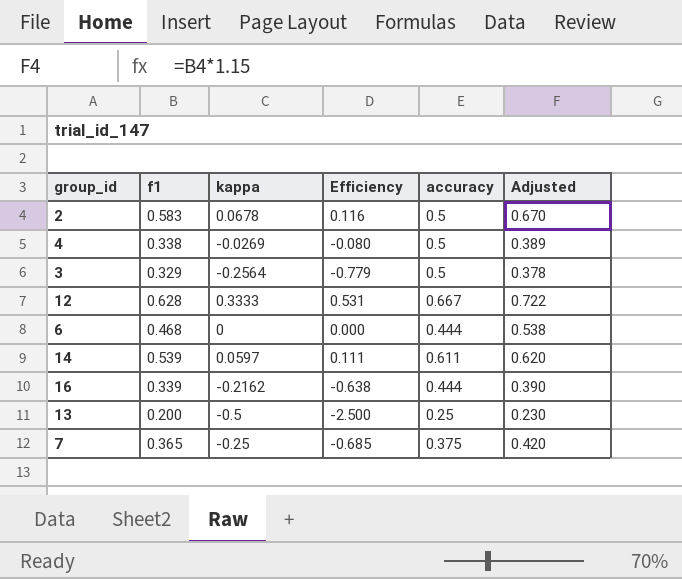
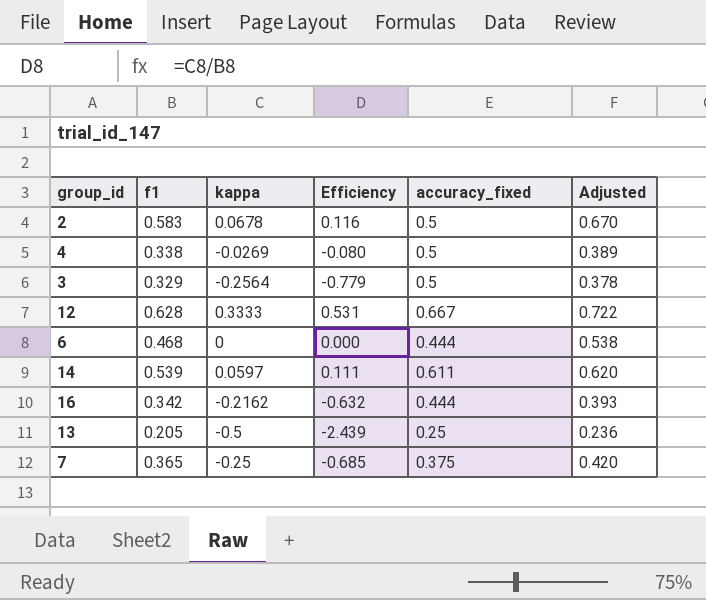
column name: accuracy -> accuracy_fixed
16 | f1: 0.339 -> 0.342
16 | Efficiency: -0.638 -> -0.632
16 | Adjusted: 0.390 -> 0.393
13 | f1: 0.200 -> 0.205
13 | Efficiency: -2.500 -> -2.439
13 | Adjusted: 0.230 -> 0.236

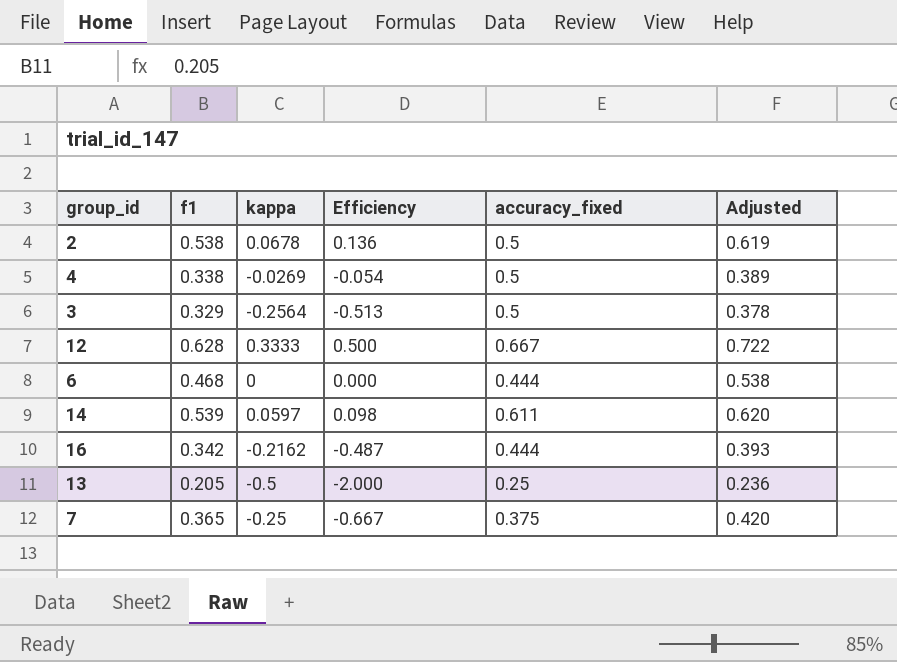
column Efficiency | formula: [kappa] / [f1] -> [kappa] / [accuracy_fixed]
2 | f1: 0.583 -> 0.538
2 | Adjusted: 0.670 -> 0.619

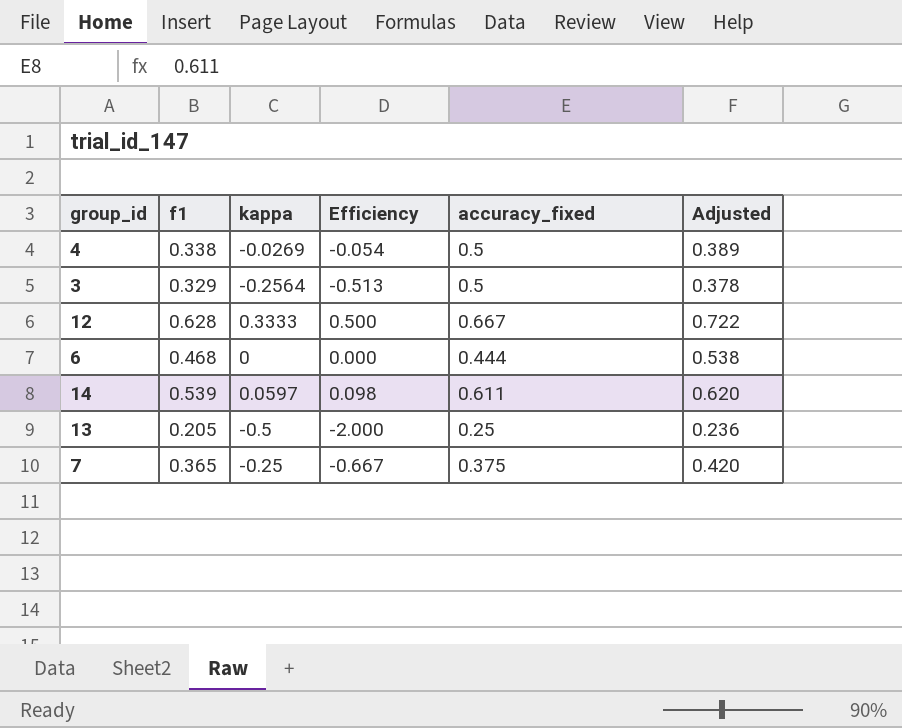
row 2: 0.538 | 0.0678 | 0.136 | 0.5 | 0.619 -> none
row 16: 0.342 | -0.2162 | -0.487 | 0.444 | 0.393 -> none

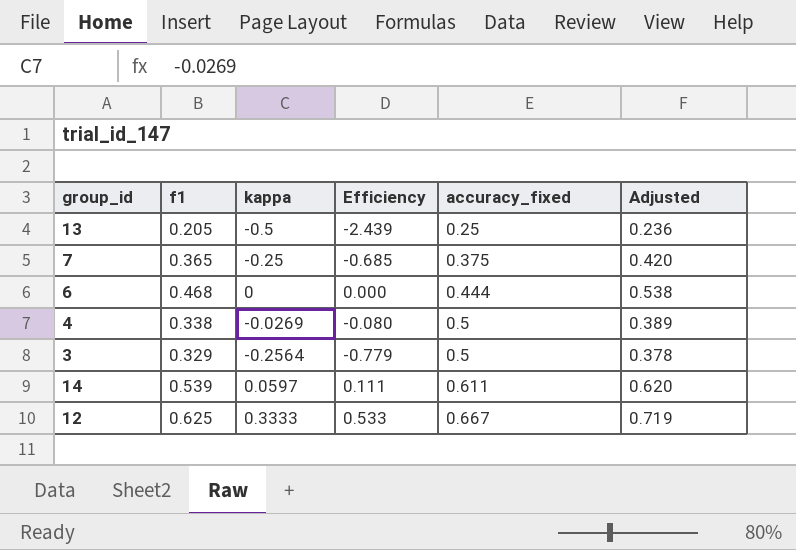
row order: none -> accuracy_fixed ascending
column Efficiency | formula: [kappa] / [accuracy_fixed] -> [kappa] / [f1]
12 | f1: 0.628 -> 0.625
12 | Adjusted: 0.722 -> 0.719

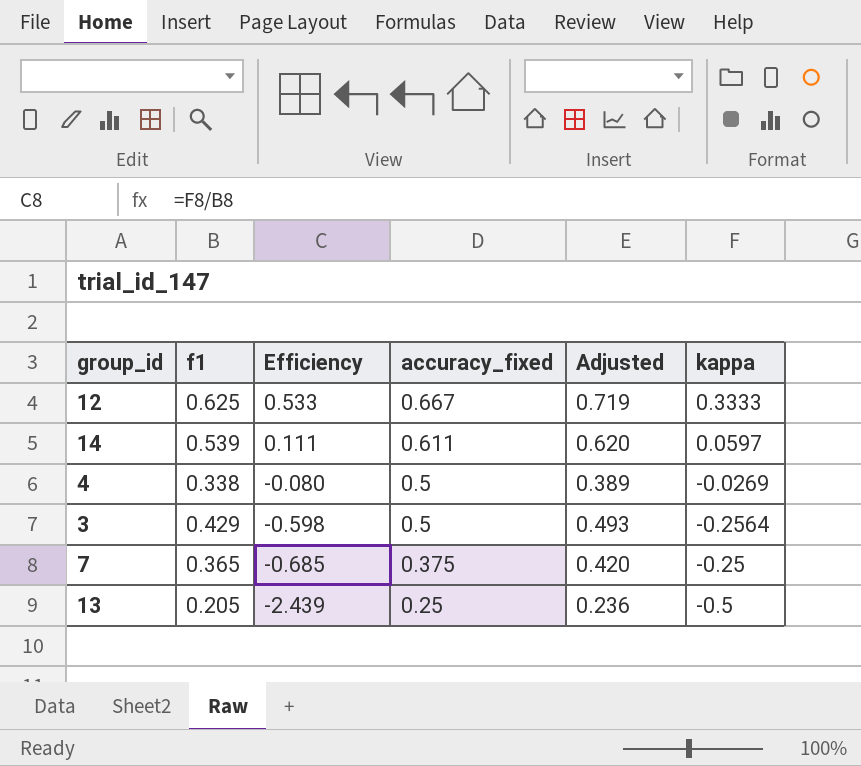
row order: accuracy_fixed ascending -> Efficiency descending
column kappa | position: 3 -> 6
row 6: 0.468 | 0 | 0.000 | 0.444 | 0.538 -> none
3 | f1: 0.329 -> 0.429
3 | Efficiency: -0.779 -> -0.598
3 | Adjusted: 0.378 -> 0.493

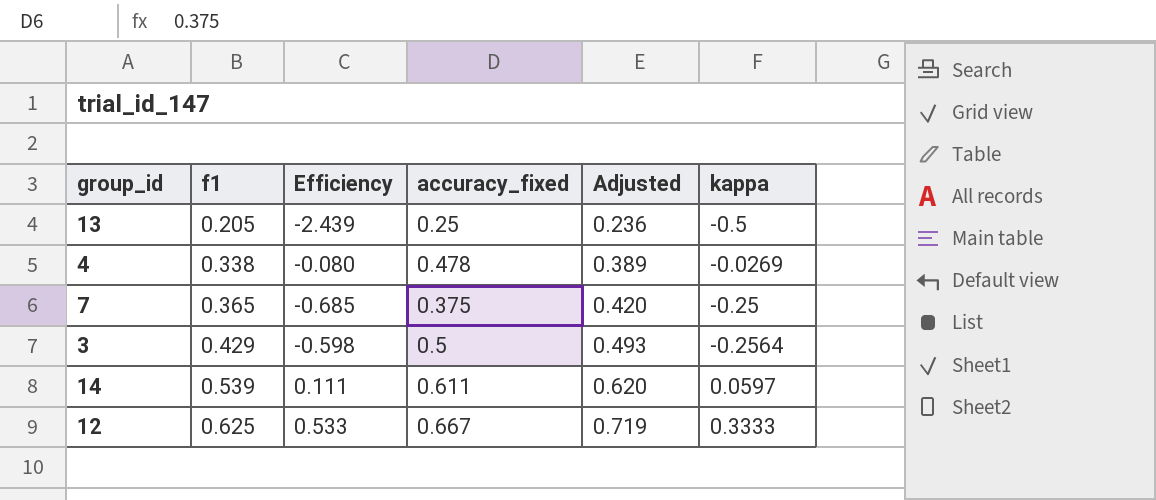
row order: Efficiency descending -> f1 ascending
4 | accuracy_fixed: 0.5 -> 0.478

